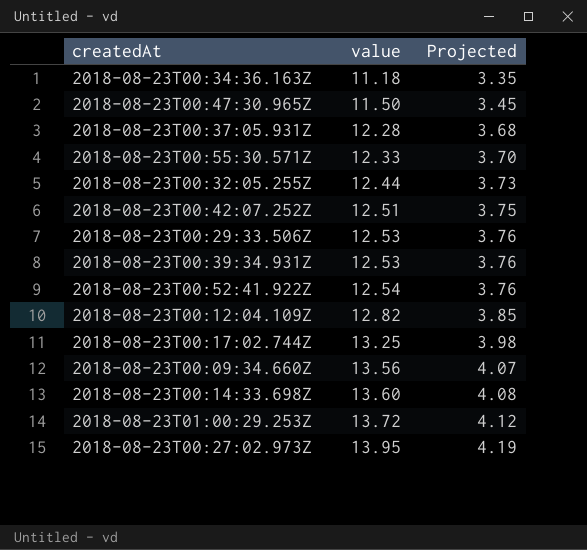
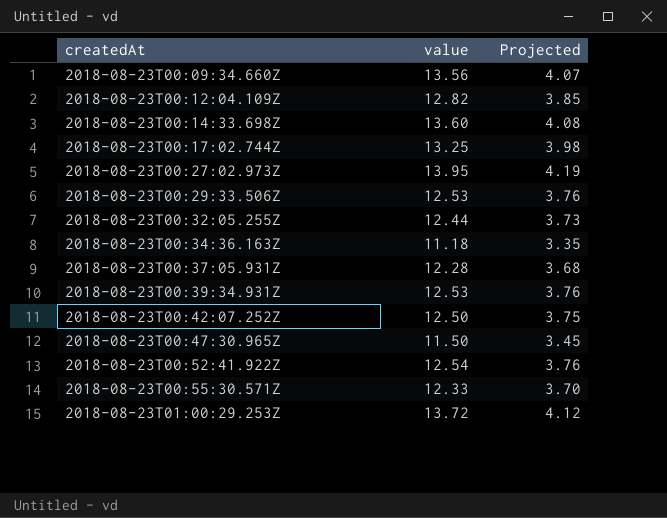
row order: value ascending -> createdAt ascending
2018-08-23T00:42:07.252Z | value: 12.51 -> 12.50

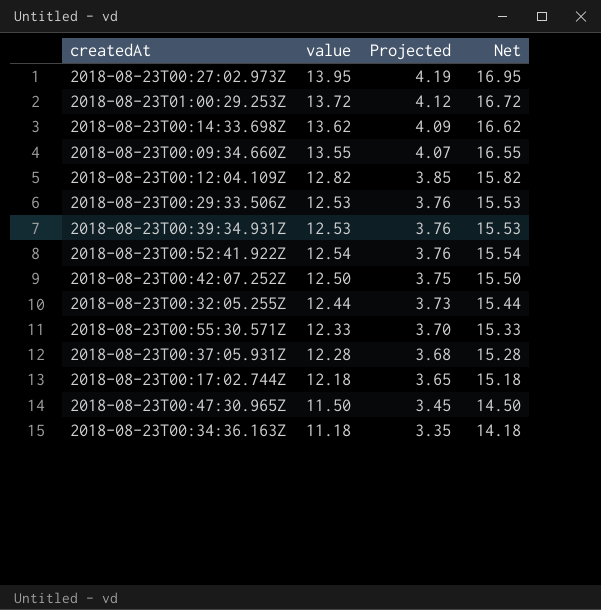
row order: createdAt ascending -> Projected descending
column Net | formula: none -> [value] + 3
2018-08-23T00:14:33.698Z | value: 13.60 -> 13.62
2018-08-23T00:14:33.698Z | Projected: 4.08 -> 4.09
2018-08-23T00:09:34.660Z | value: 13.56 -> 13.55
2018-08-23T00:17:02.744Z | value: 13.25 -> 12.18
2018-08-23T00:17:02.744Z | Projected: 3.98 -> 3.65

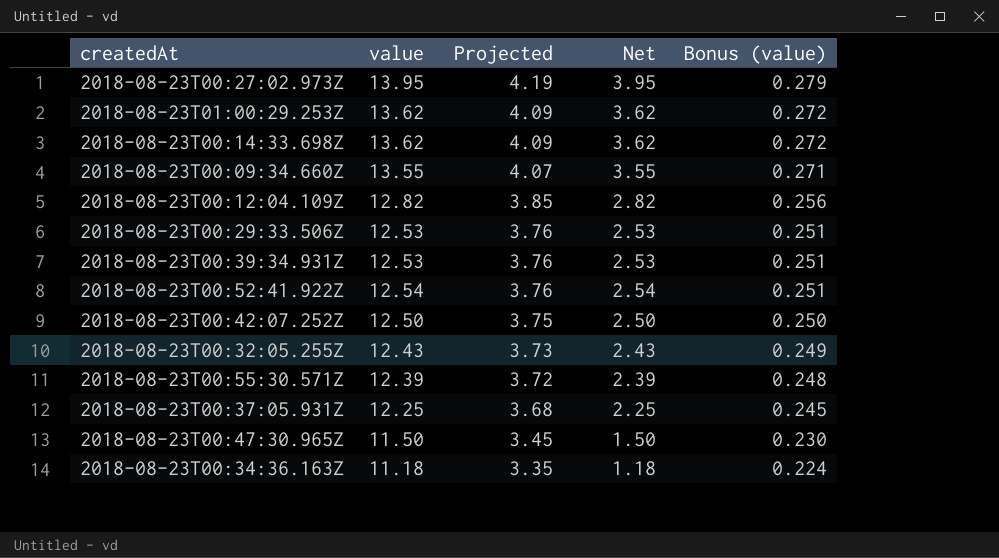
column Net | formula: [value] + 3 -> [value] - 10
column Bonus (value) | formula: none -> [value] * 0.02
row 2018-08-23T00:17:02.744Z: 12.18 | 3.65 | 15.18 -> none
2018-08-23T01:00:29.253Z | value: 13.72 -> 13.62
2018-08-23T01:00:29.253Z | Projected: 4.12 -> 4.09
2018-08-23T00:32:05.255Z | value: 12.44 -> 12.43
2018-08-23T00:55:30.571Z | value: 12.33 -> 12.39
2018-08-23T00:55:30.571Z | Projected: 3.70 -> 3.72
2018-08-23T00:37:05.931Z | value: 12.28 -> 12.25

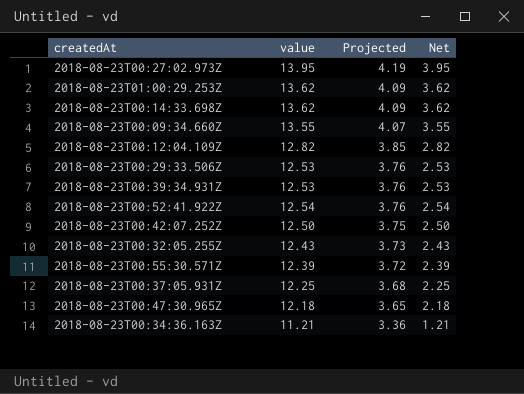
column Bonus (value) | formula: [value] * 0.02 -> none
2018-08-23T00:47:30.965Z | value: 11.50 -> 12.18
2018-08-23T00:47:30.965Z | Projected: 3.45 -> 3.65
2018-08-23T00:47:30.965Z | Net: 1.50 -> 2.18
2018-08-23T00:34:36.163Z | value: 11.18 -> 11.21
2018-08-23T00:34:36.163Z | Projected: 3.35 -> 3.36
2018-08-23T00:34:36.163Z | Net: 1.18 -> 1.21

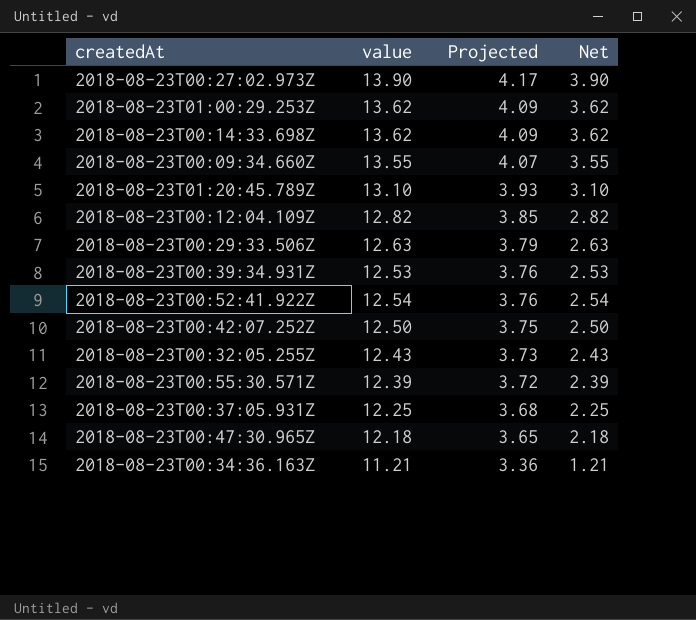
2018-08-23T00:27:02.973Z | value: 13.95 -> 13.90
2018-08-23T00:27:02.973Z | Projected: 4.19 -> 4.17
2018-08-23T00:27:02.973Z | Net: 3.95 -> 3.90
row 2018-08-23T01:20:45.789Z: none -> 13.10 | 3.93 | 3.10
2018-08-23T00:29:33.506Z | value: 12.53 -> 12.63
2018-08-23T00:29:33.506Z | Projected: 3.76 -> 3.79
2018-08-23T00:29:33.506Z | Net: 2.53 -> 2.63

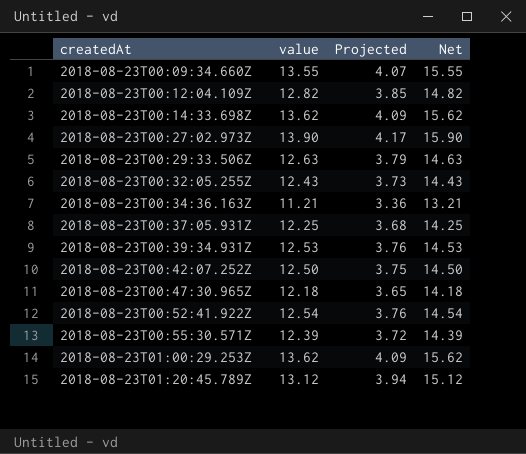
row order: Projected descending -> createdAt ascending
column Net | formula: [value] - 10 -> [value] + 2
2018-08-23T01:20:45.789Z | value: 13.10 -> 13.12
2018-08-23T01:20:45.789Z | Projected: 3.93 -> 3.94

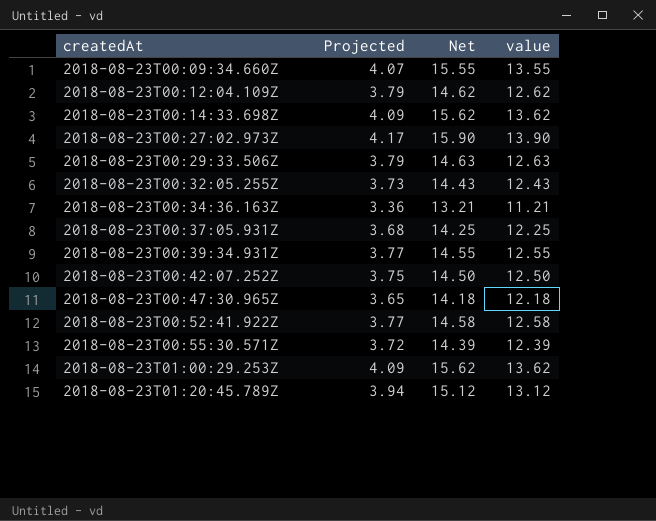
column value | position: 2 -> 4
2018-08-23T00:12:04.109Z | Projected: 3.85 -> 3.79
2018-08-23T00:12:04.109Z | Net: 14.82 -> 14.62
2018-08-23T00:12:04.109Z | value: 12.82 -> 12.62
2018-08-23T00:39:34.931Z | Projected: 3.76 -> 3.77
2018-08-23T00:39:34.931Z | Net: 14.53 -> 14.55
2018-08-23T00:39:34.931Z | value: 12.53 -> 12.55
2018-08-23T00:52:41.922Z | Projected: 3.76 -> 3.77
2018-08-23T00:52:41.922Z | Net: 14.54 -> 14.58
2018-08-23T00:52:41.922Z | value: 12.54 -> 12.58

